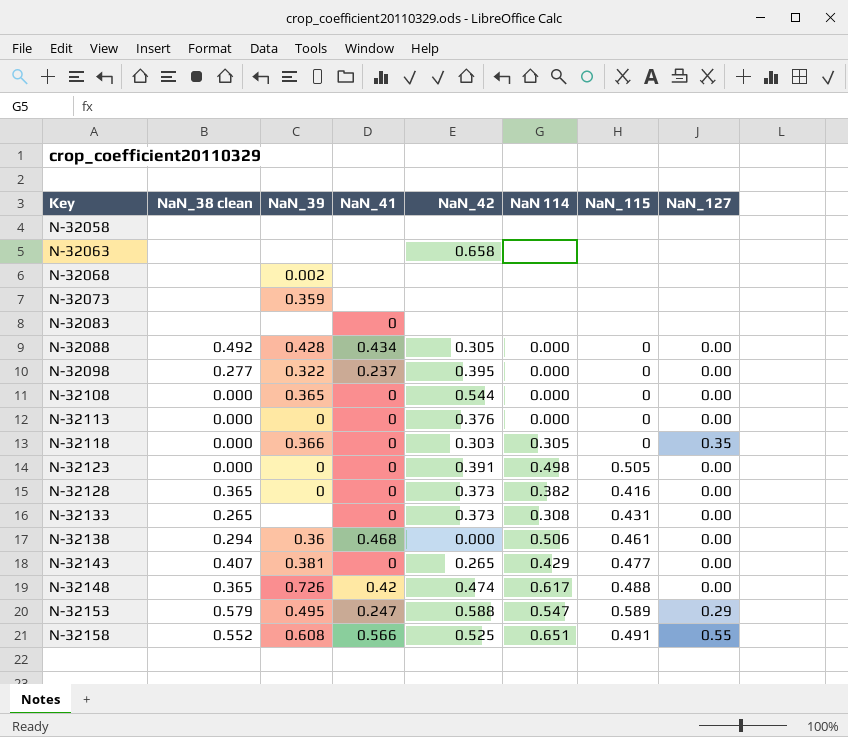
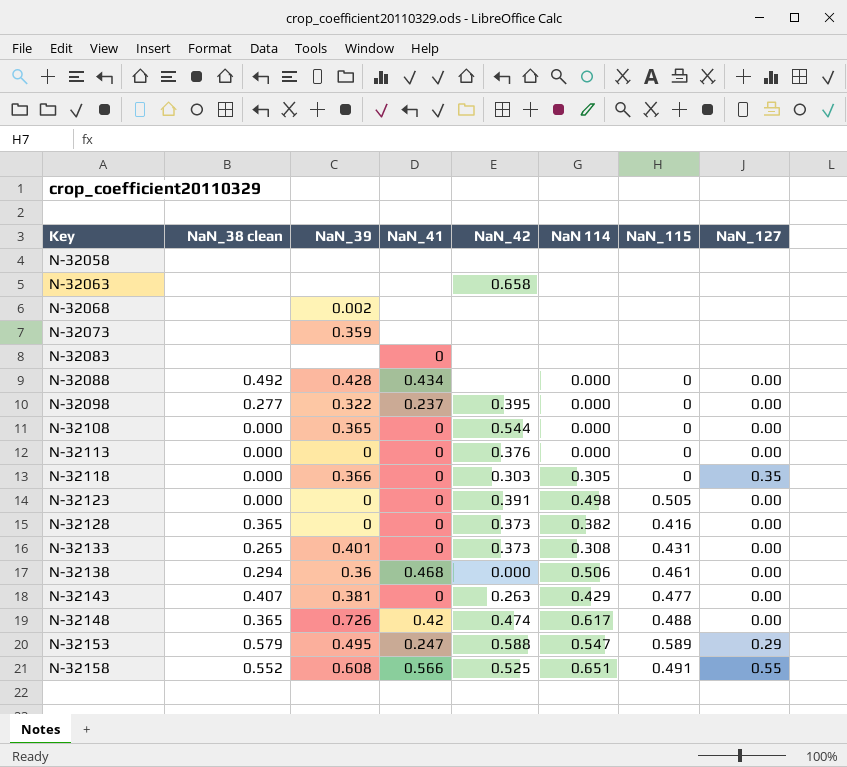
N-32088 | NaN_42: 0.305 -> none
N-32133 | NaN_39: none -> 0.401
N-32143 | NaN_42: 0.265 -> 0.263

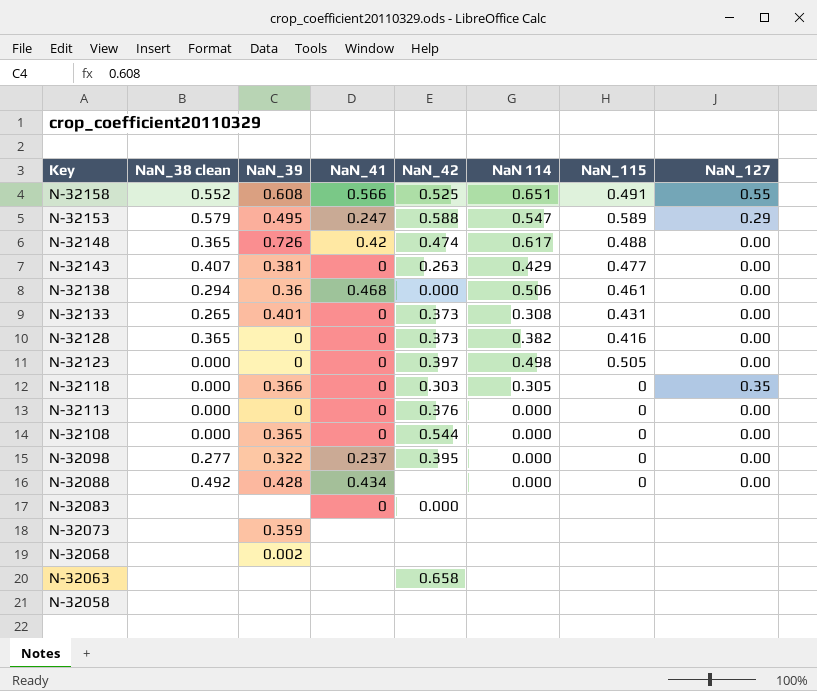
row order: Key ascending -> Key descending
N-32123 | NaN_42: 0.391 -> 0.397
N-32083 | NaN_42: none -> 0.000

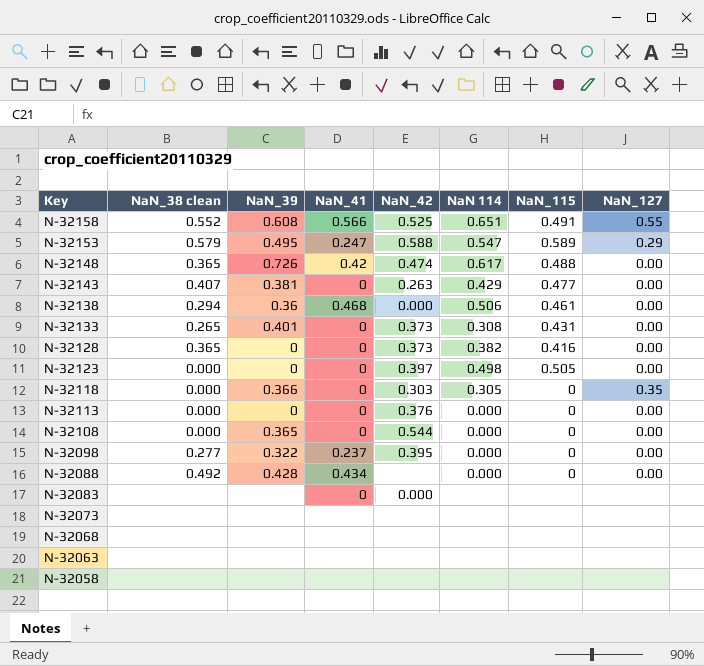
N-32073 | NaN_39: 0.359 -> none
N-32068 | NaN_39: 0.002 -> none
N-32063 | NaN_42: 0.658 -> none

